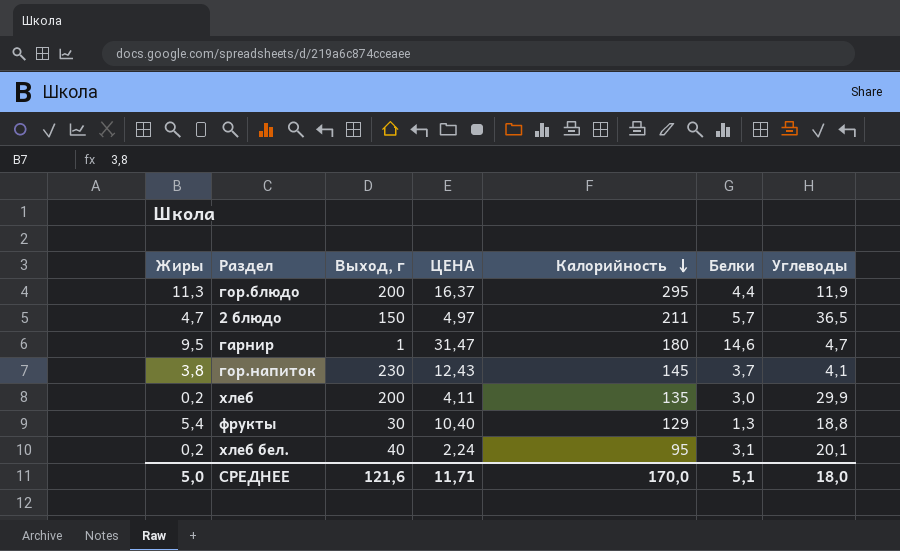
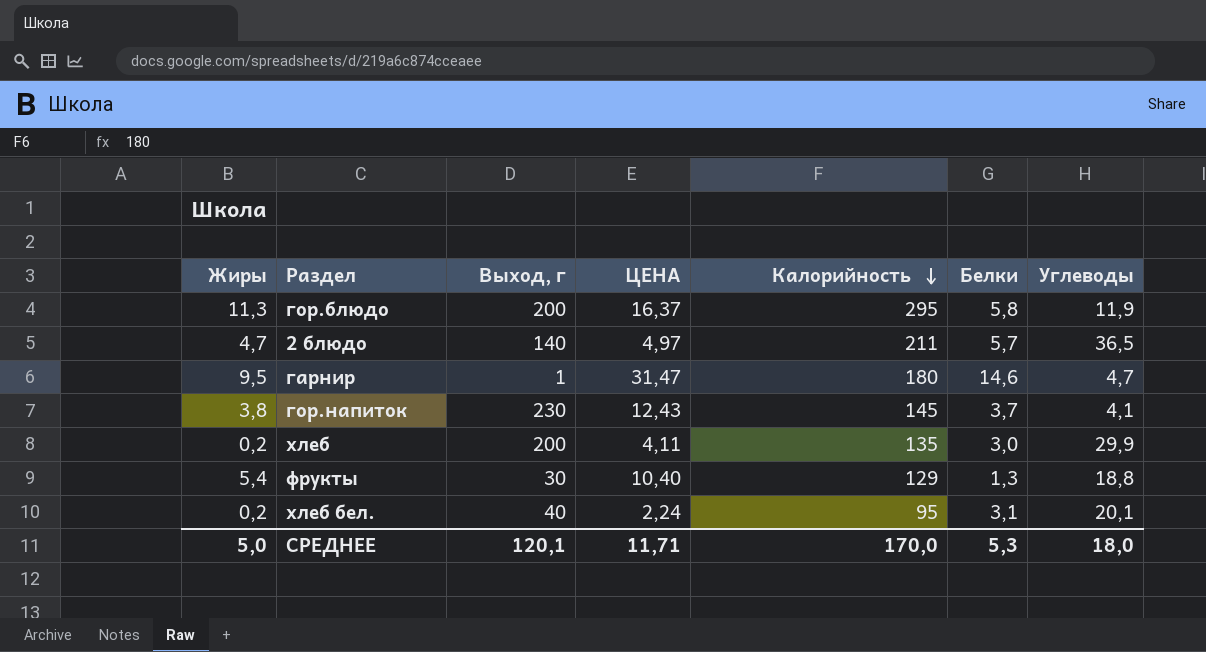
гор.блюдо | Белки: 4,4 -> 5,8
2 блюдо | Выход, г: 150 -> 140
СРЕДНЕЕ | Выход, г: 121,6 -> 120,1
СРЕДНЕЕ | Белки: 5,1 -> 5,3

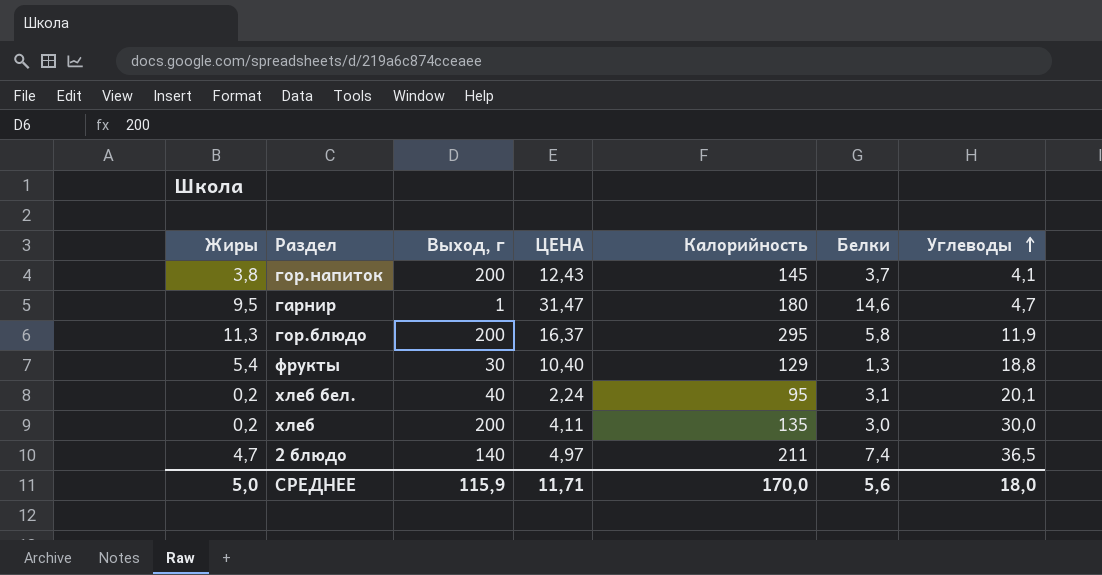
row order: Калорийность descending -> Углеводы ascending
гор.напиток | Выход, г: 230 -> 200
хлеб | Углеводы: 29,9 -> 30,0
2 блюдо | Белки: 5,7 -> 7,4
СРЕДНЕЕ | Выход, г: 120,1 -> 115,9
СРЕДНЕЕ | Белки: 5,3 -> 5,6

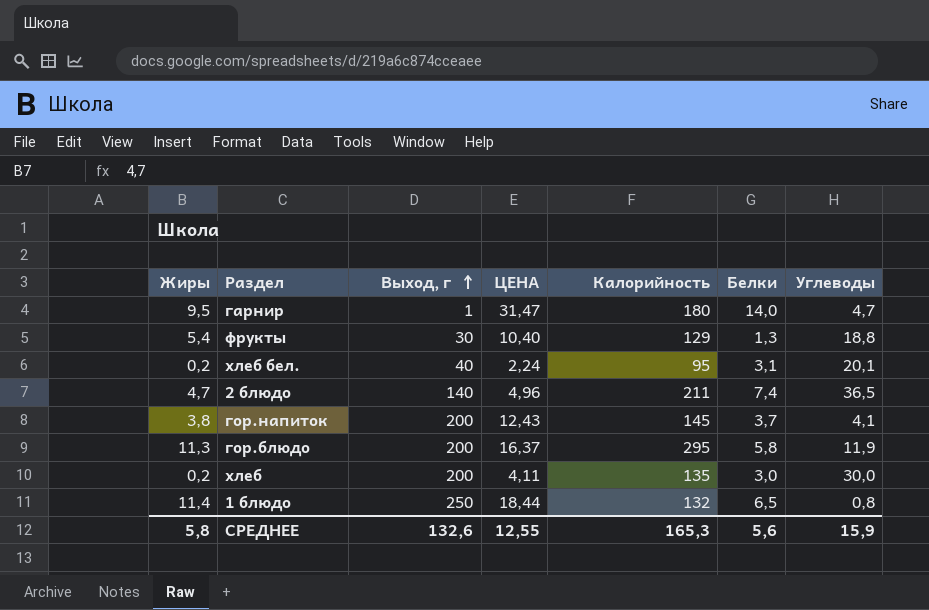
row order: Углеводы ascending -> Выход, г ascending
гарнир | Белки: 14,6 -> 14,0
2 блюдо | ЦЕНА: 4,97 -> 4,96
row 1 блюдо: none -> 11,4 | 250 | 18,44 | 132 | 6,5 | 0,8
СРЕДНЕЕ | Жиры: 5,0 -> 5,8
СРЕДНЕЕ | Выход, г: 115,9 -> 132,6
СРЕДНЕЕ | ЦЕНА: 11,71 -> 12,55
СРЕДНЕЕ | Калорийность: 170,0 -> 165,3
СРЕДНЕЕ | Углеводы: 18,0 -> 15,9

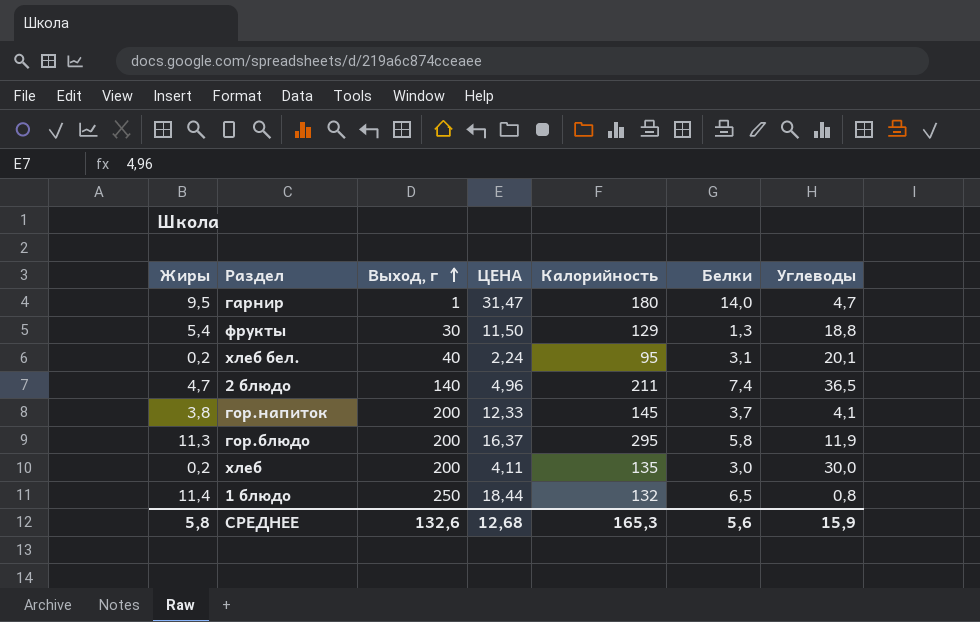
фрукты | ЦЕНА: 10,40 -> 11,50
гор.напиток | ЦЕНА: 12,43 -> 12,33
СРЕДНЕЕ | ЦЕНА: 12,55 -> 12,68

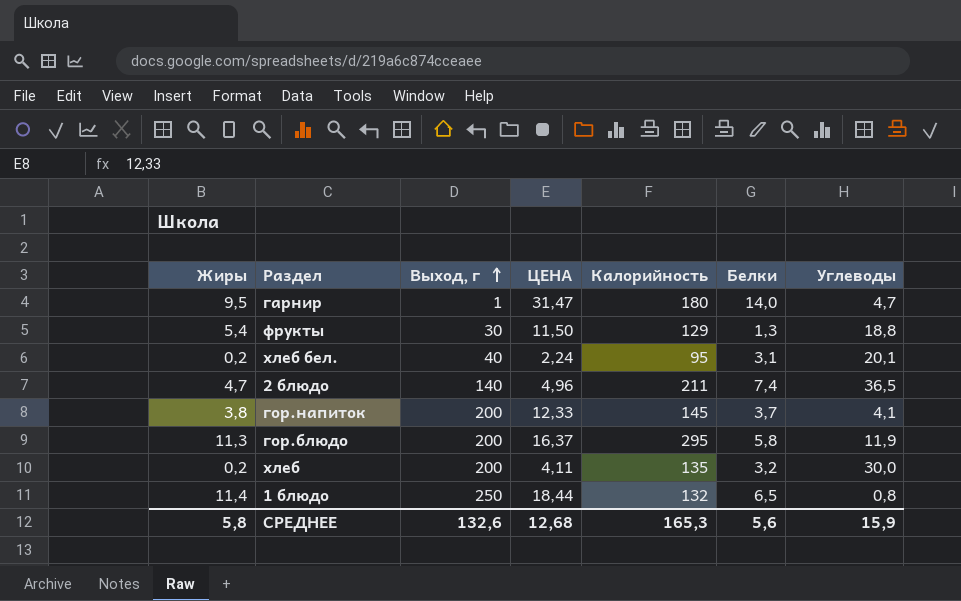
хлеб | Белки: 3,0 -> 3,2

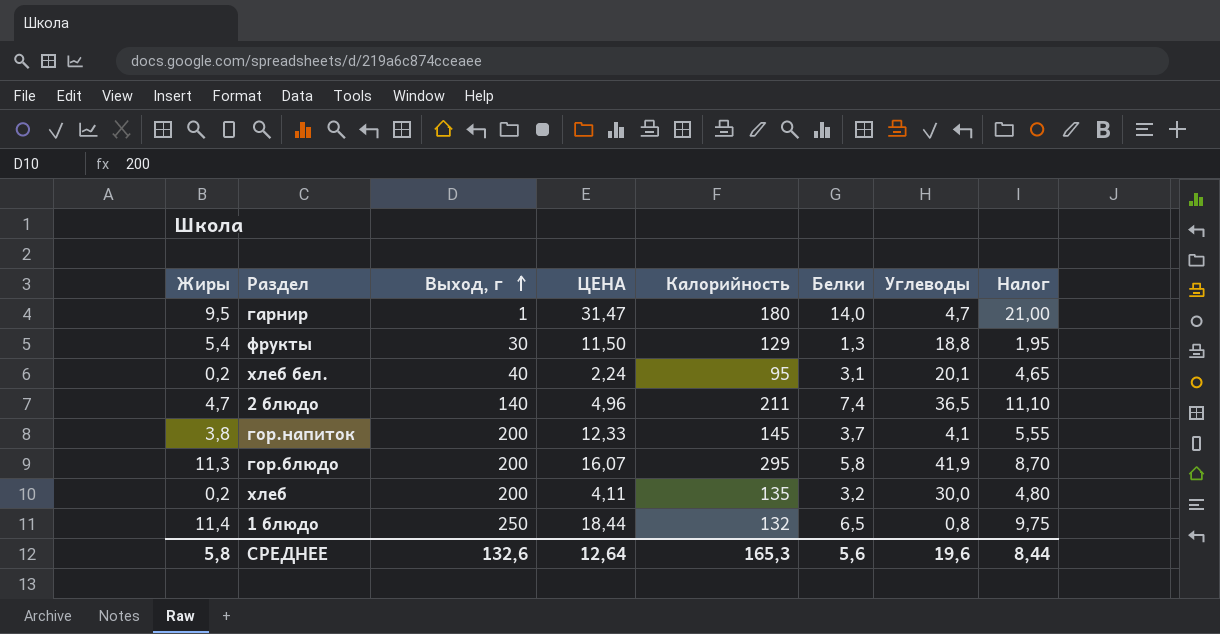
column Налог | formula: none -> [Белки] * 1,5
гор.блюдо | ЦЕНА: 16,37 -> 16,07
гор.блюдо | Углеводы: 11,9 -> 41,9
СРЕДНЕЕ | ЦЕНА: 12,68 -> 12,64
СРЕДНЕЕ | Углеводы: 15,9 -> 19,6

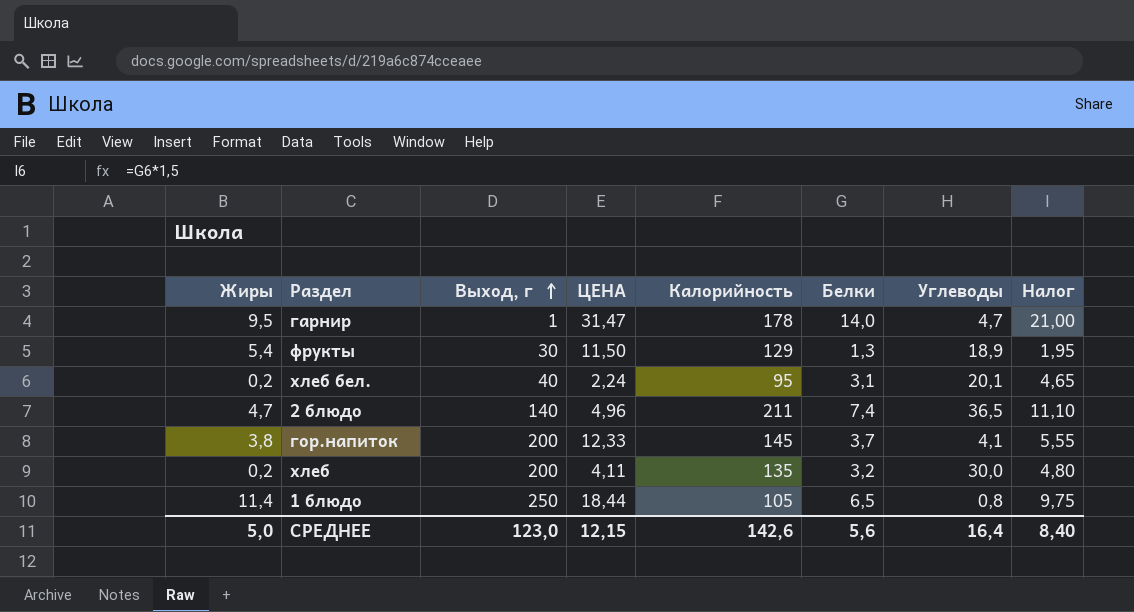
row гор.блюдо: 11,3 | 200 | 16,07 | 295 | 5,8 | 41,9 | 8,70 -> none
гарнир | Калорийность: 180 -> 178
фрукты | Углеводы: 18,8 -> 18,9
1 блюдо | Калорийность: 132 -> 105
СРЕДНЕЕ | Жиры: 5,8 -> 5,0
СРЕДНЕЕ | Выход, г: 132,6 -> 123,0
СРЕДНЕЕ | ЦЕНА: 12,64 -> 12,15
СРЕДНЕЕ | Калорийность: 165,3 -> 142,6
СРЕДНЕЕ | Углеводы: 19,6 -> 16,4
СРЕДНЕЕ | Налог: 8,44 -> 8,40

